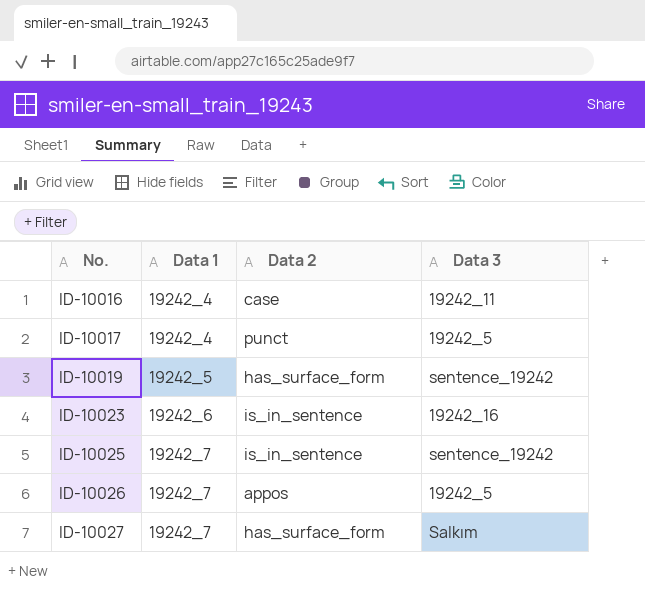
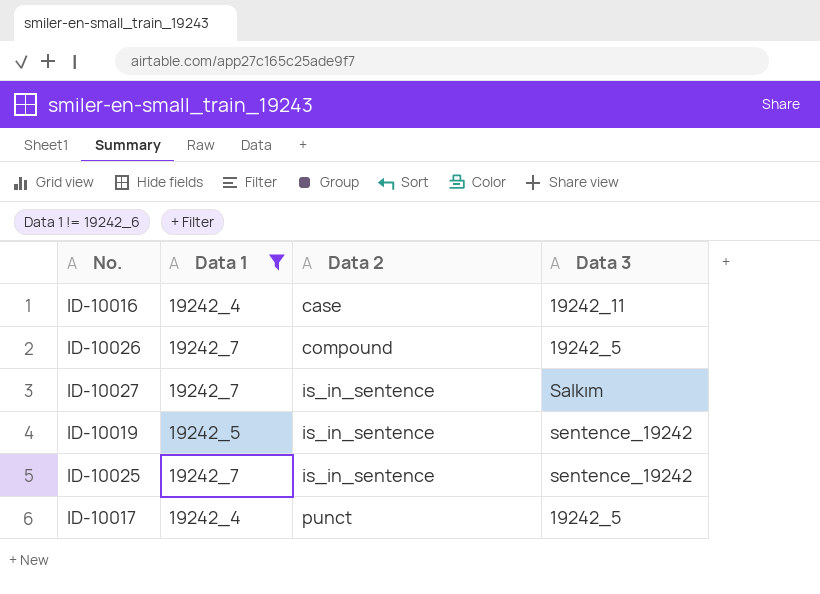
filter: none -> Data 1 != 19242_6
row order: No. ascending -> Data 2 ascending
ID-10026 | Data 2: appos -> compound
ID-10027 | Data 2: has_surface_form -> is_in_sentence
ID-10019 | Data 2: has_surface_form -> is_in_sentence

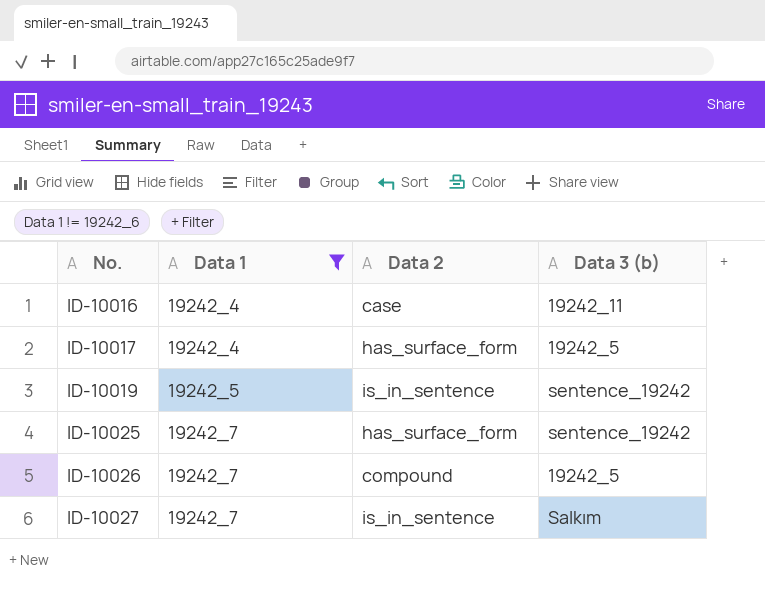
row order: Data 2 ascending -> No. ascending
column name: Data 3 -> Data 3 (b)
ID-10017 | Data 2: punct -> has_surface_form
ID-10025 | Data 2: is_in_sentence -> has_surface_form

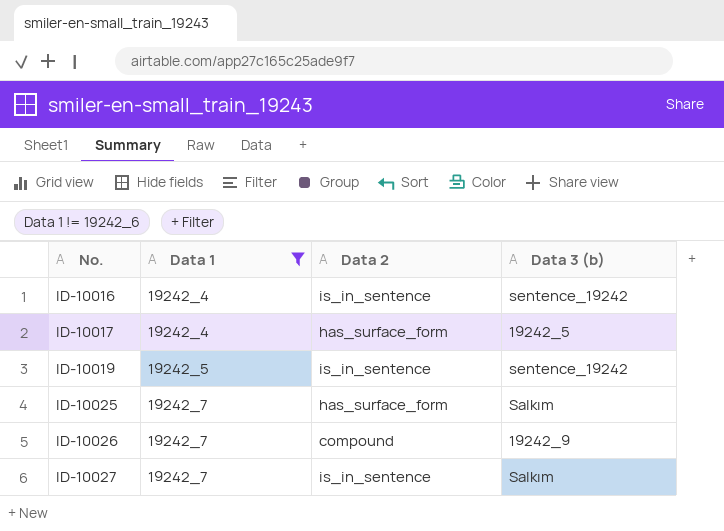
ID-10016 | Data 2: case -> is_in_sentence
ID-10016 | Data 3 (b): 19242_11 -> sentence_19242
ID-10025 | Data 3 (b): sentence_19242 -> Salkım
ID-10026 | Data 3 (b): 19242_5 -> 19242_9

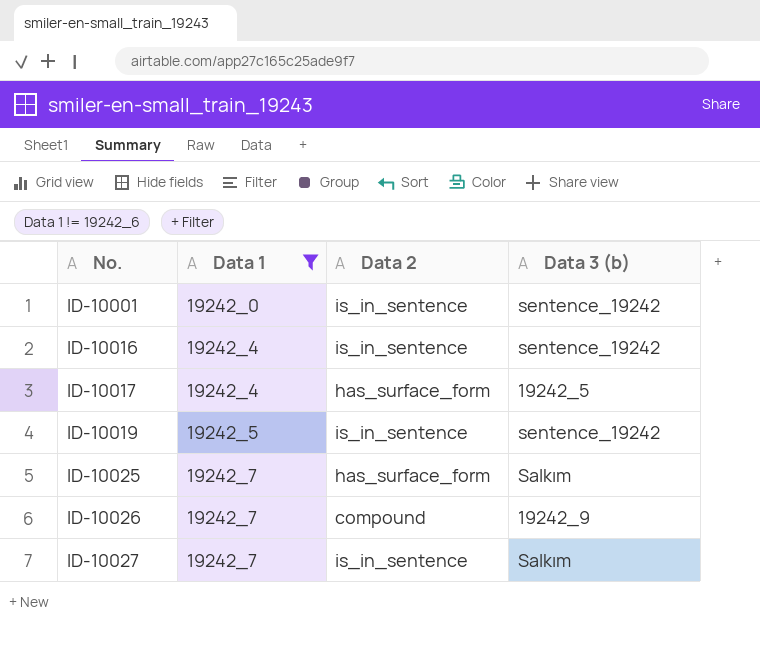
row ID-10001: none -> 19242_0 | is_in_sentence | sentence_19242

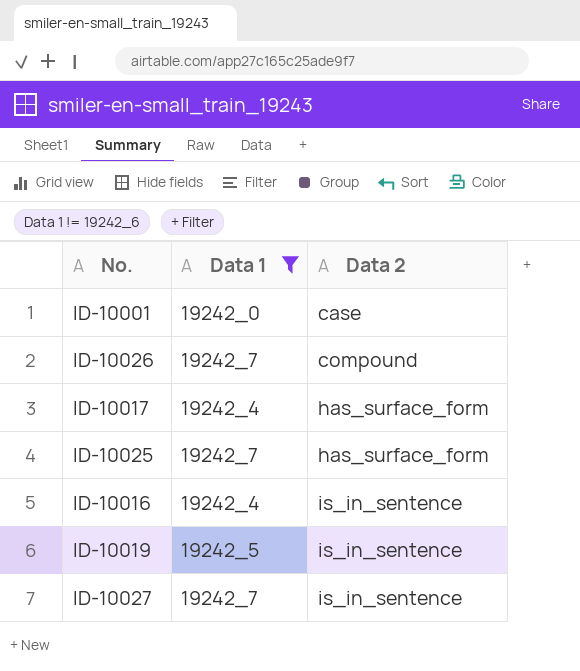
row order: No. ascending -> Data 2 ascending
column Data 3 (b) | position: 4 -> none
ID-10001 | Data 2: is_in_sentence -> case

